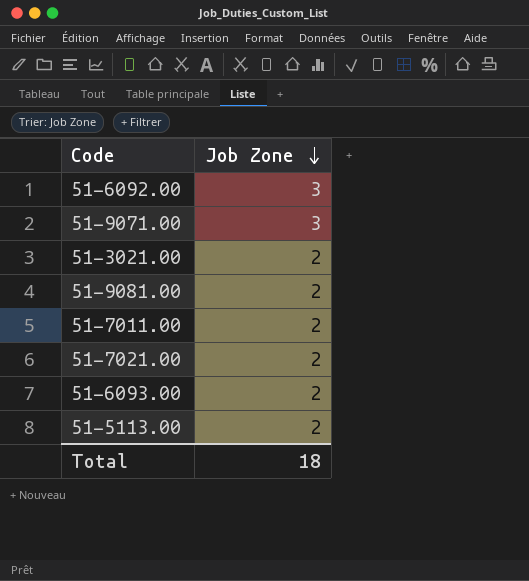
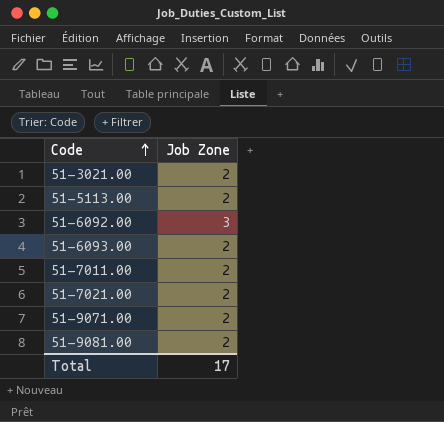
row order: Job Zone descending -> Code ascending
51-9071.00 | Job Zone: 3 -> 2
Total | Job Zone: 18 -> 17

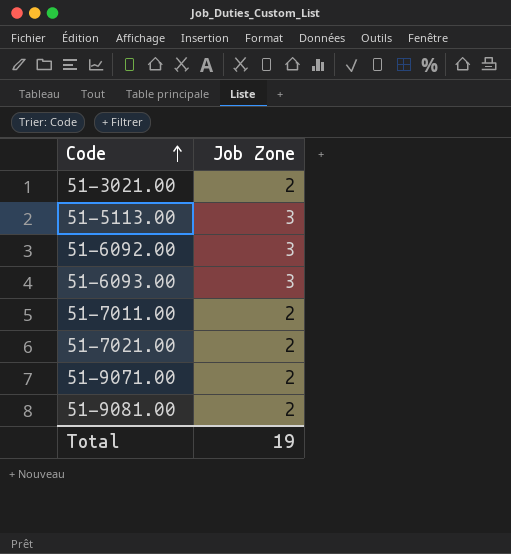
51-5113.00 | Job Zone: 2 -> 3
51-6093.00 | Job Zone: 2 -> 3
Total | Job Zone: 17 -> 19

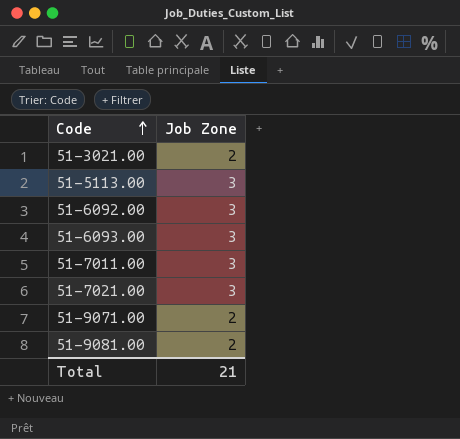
51-7011.00 | Job Zone: 2 -> 3
51-7021.00 | Job Zone: 2 -> 3
Total | Job Zone: 19 -> 21

